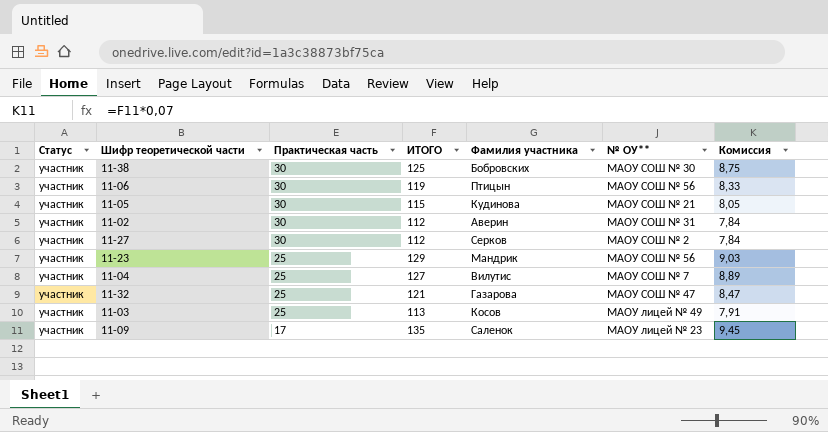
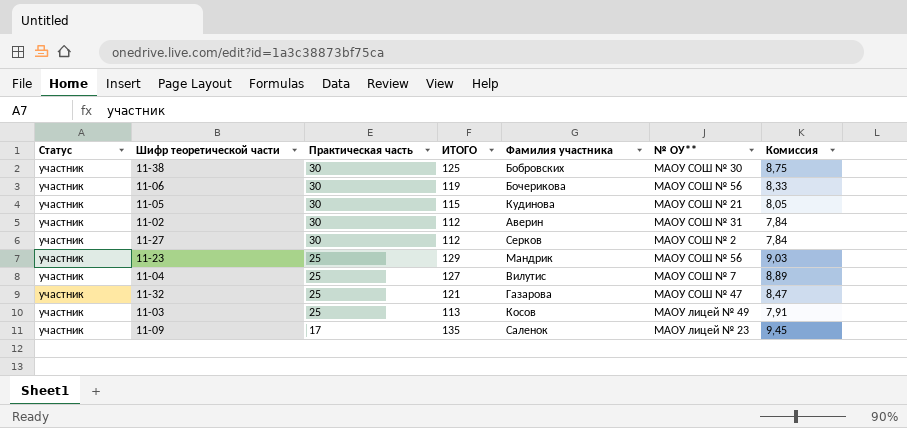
11-06 | Фамилия участника: Птицын -> Бочерикова

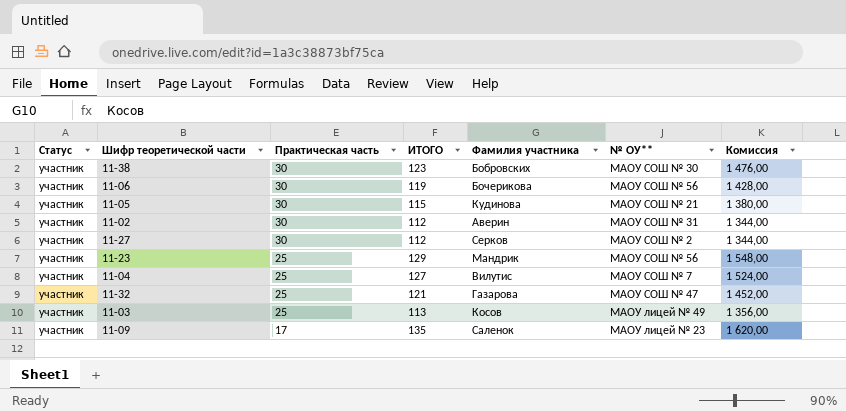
column Комиссия | formula: [ИТОГО] * 0,07 -> [ИТОГО] * 12
11-38 | ИТОГО: 125 -> 123

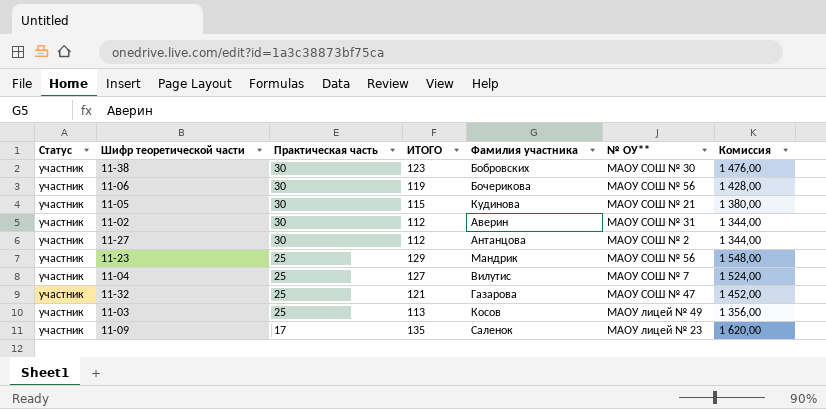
11-27 | Фамилия участника: Серков -> Антанцова

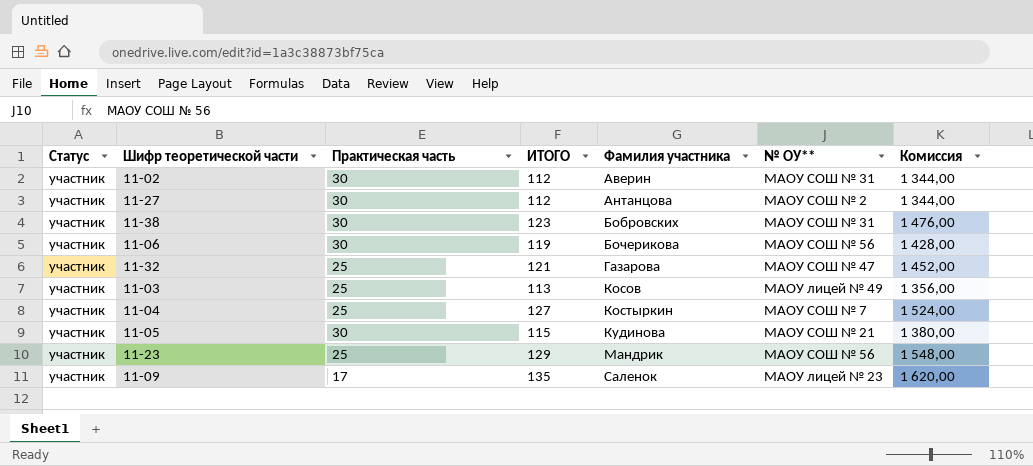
row order: Практическая часть descending -> Фамилия участника ascending
11-38 | № ОУ**: МАОУ СОШ № 30 -> МАОУ СОШ № 31
11-04 | Фамилия участника: Вилутис -> Костыркин

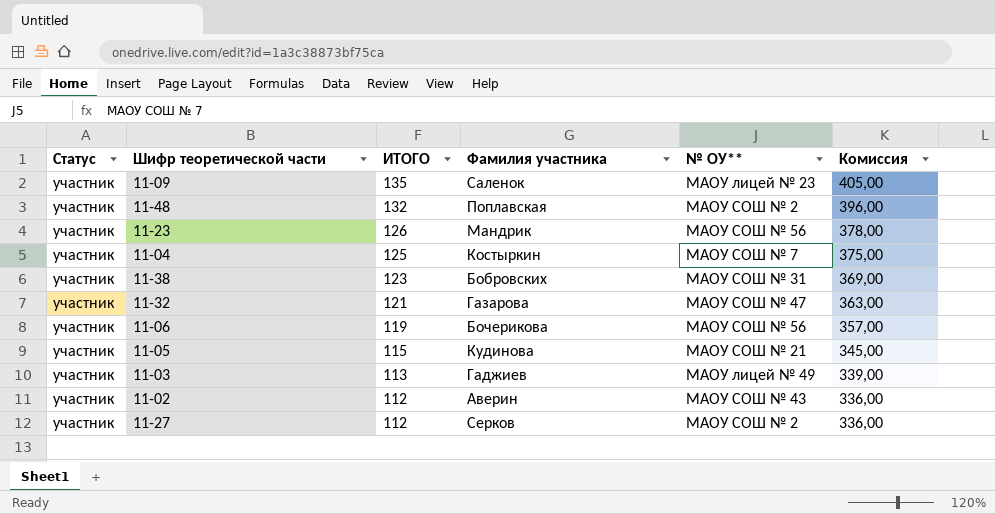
row order: Фамилия участника ascending -> ИТОГО descending
column Практическая часть | position: 3 -> none
column Комиссия | formula: [ИТОГО] * 12 -> [ИТОГО] * 3
row 11-48: none -> участник | 132 | Поплавская | МАОУ СОШ № 2 | 396,00
11-23 | ИТОГО: 129 -> 126
11-04 | ИТОГО: 127 -> 125
11-03 | Фамилия участника: Косов -> Гаджиев
11-02 | № ОУ**: МАОУ СОШ № 31 -> МАОУ СОШ № 43
11-27 | Фамилия участника: Антанцова -> Серков

